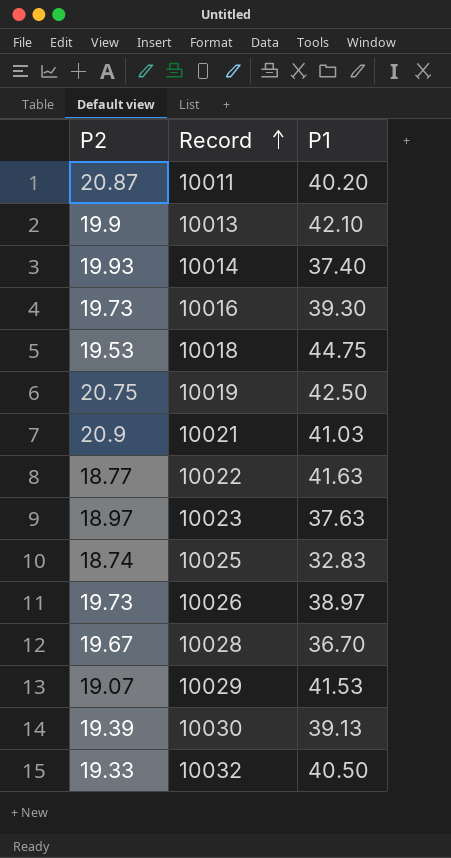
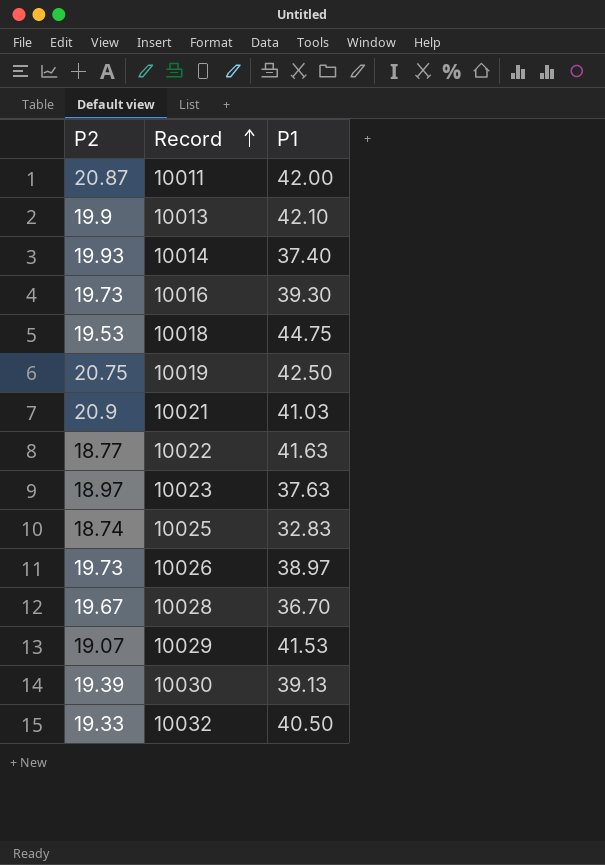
10011 | P1: 40.20 -> 42.00

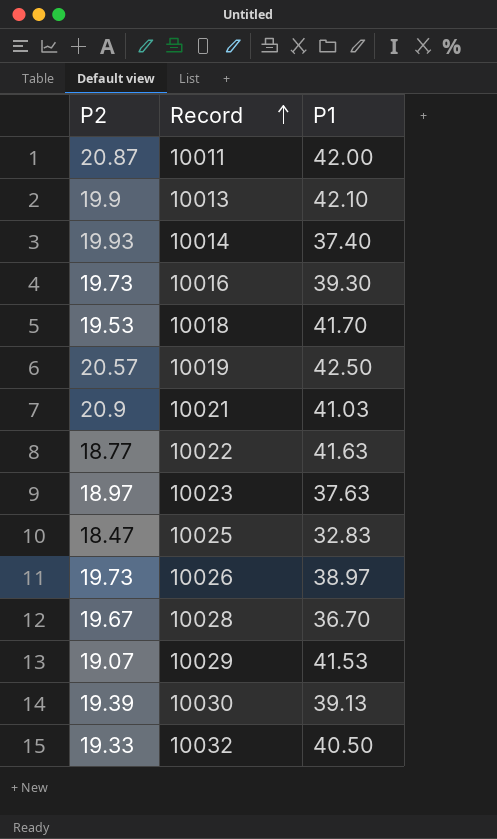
10018 | P1: 44.75 -> 41.70
10019 | P2: 20.75 -> 20.57
10025 | P2: 18.74 -> 18.47

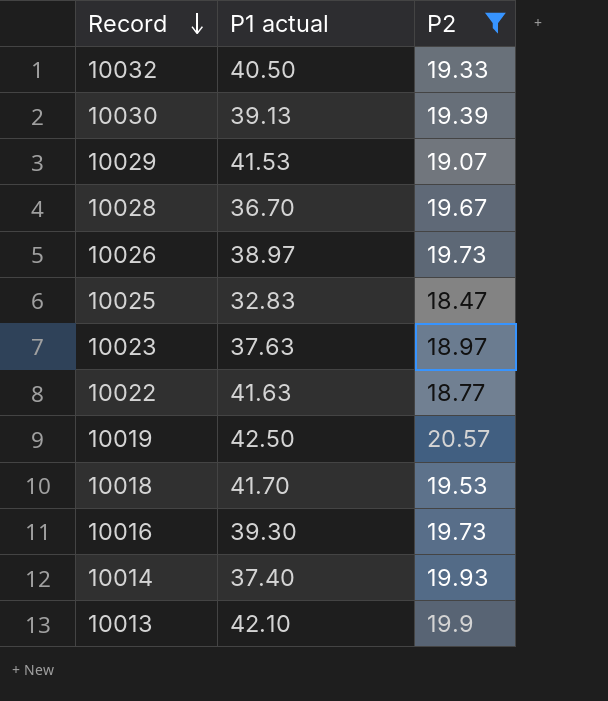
filter: none -> P2 <= 20.57
row order: Record ascending -> Record descending
column name: P1 -> P1 actual
column P2 | position: 1 -> 3

